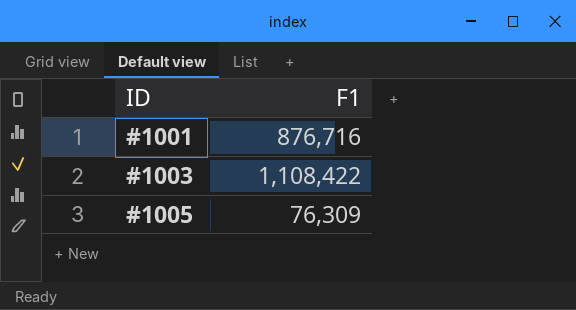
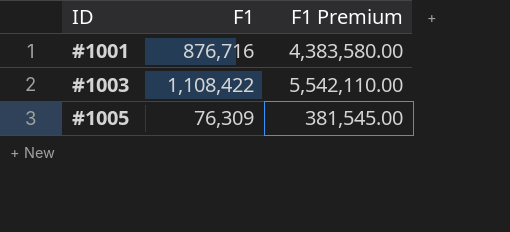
column F1 Premium | formula: none -> [F1] * 5

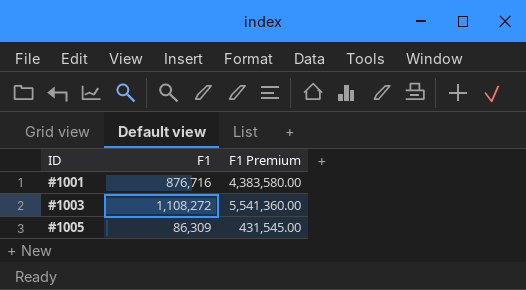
#1003 | F1: 1,108,422 -> 1,108,272
#1003 | F1 Premium: 5,542,110.00 -> 5,541,360.00
#1005 | F1: 76,309 -> 86,309
#1005 | F1 Premium: 381,545.00 -> 431,545.00

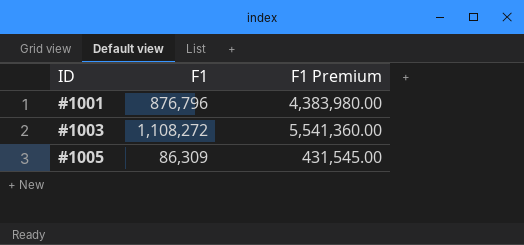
#1001 | F1: 876,716 -> 876,796
#1001 | F1 Premium: 4,383,580.00 -> 4,383,980.00

